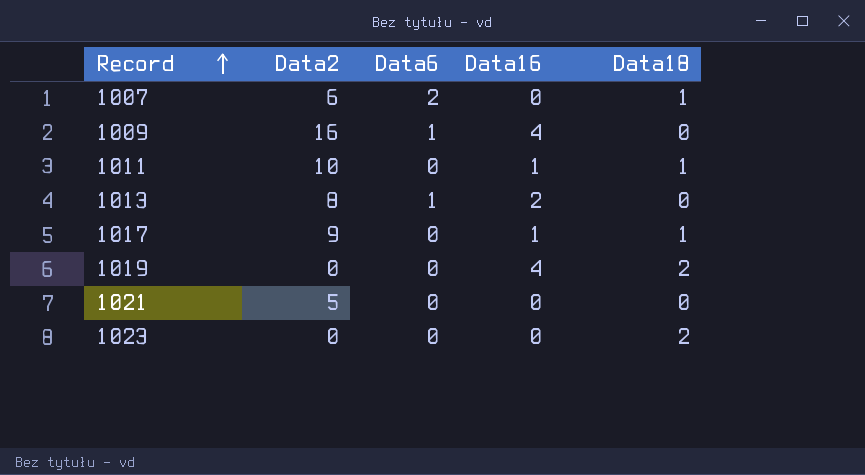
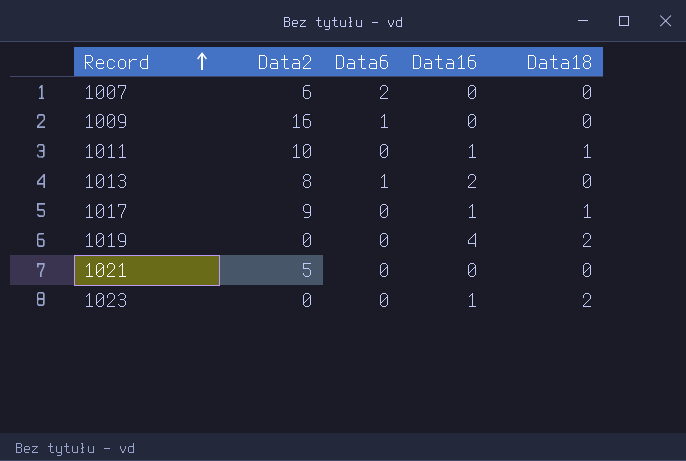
1007 | Data18: 1 -> 0
1009 | Data16: 4 -> 0
1023 | Data16: 0 -> 1

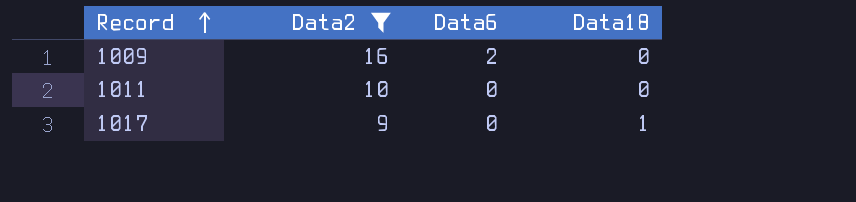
filter: none -> Data2 >= 9
column Data16 | position: 4 -> none
1009 | Data6: 1 -> 2
1011 | Data18: 1 -> 0

